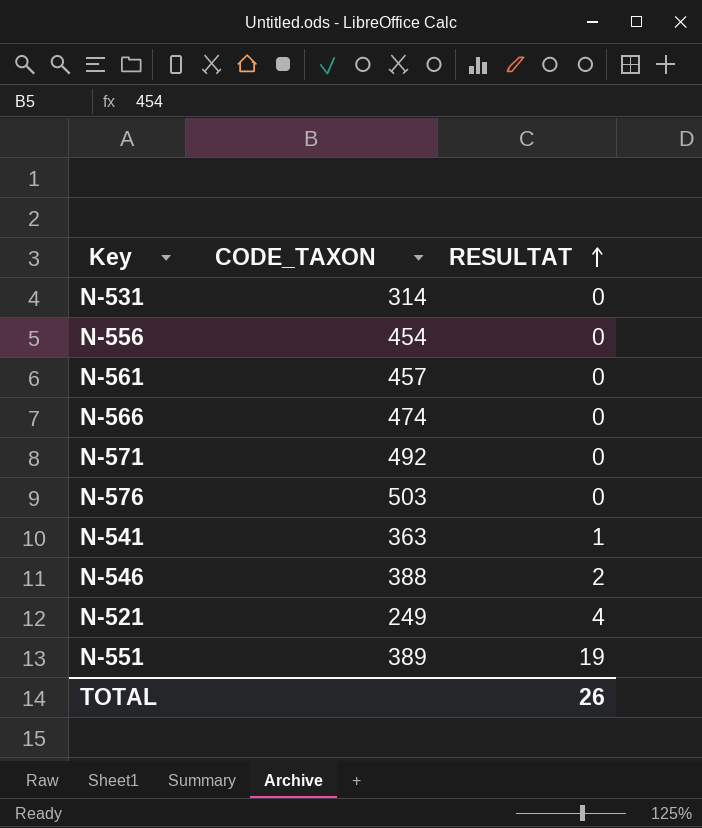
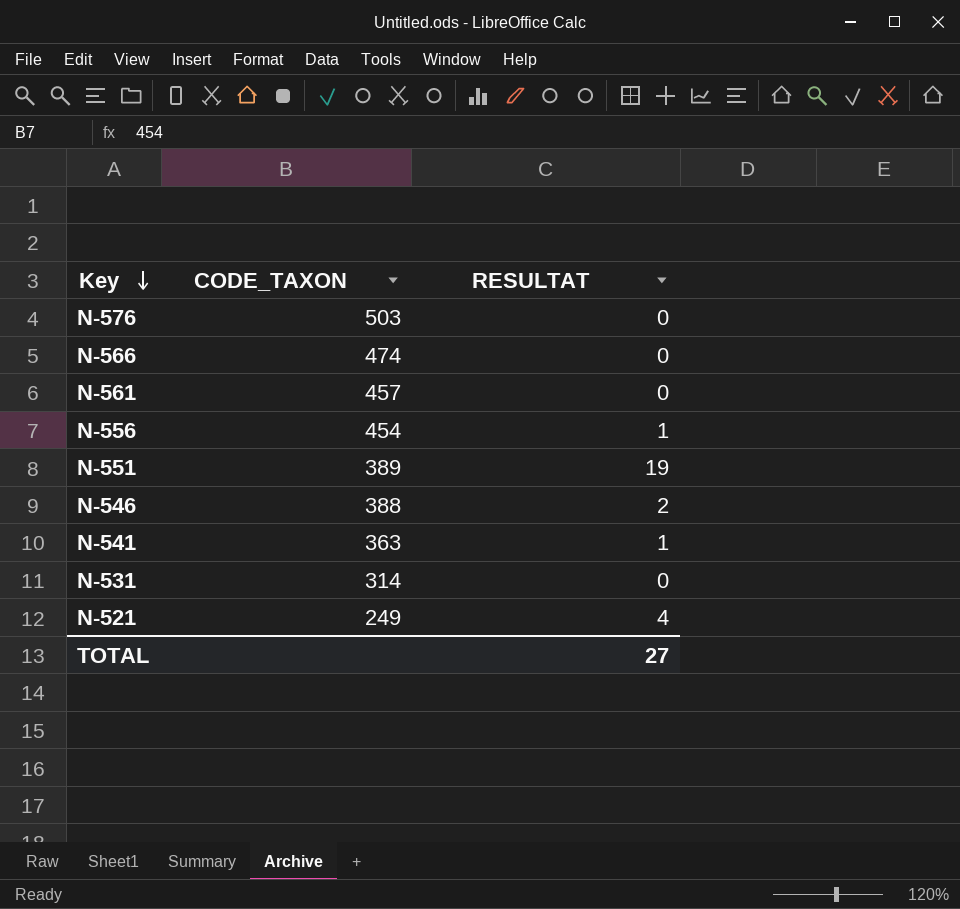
row order: RESULTAT ascending -> Key descending
row N-571: 492 | 0 -> none
N-556 | RESULTAT: 0 -> 1
TOTAL | RESULTAT: 26 -> 27

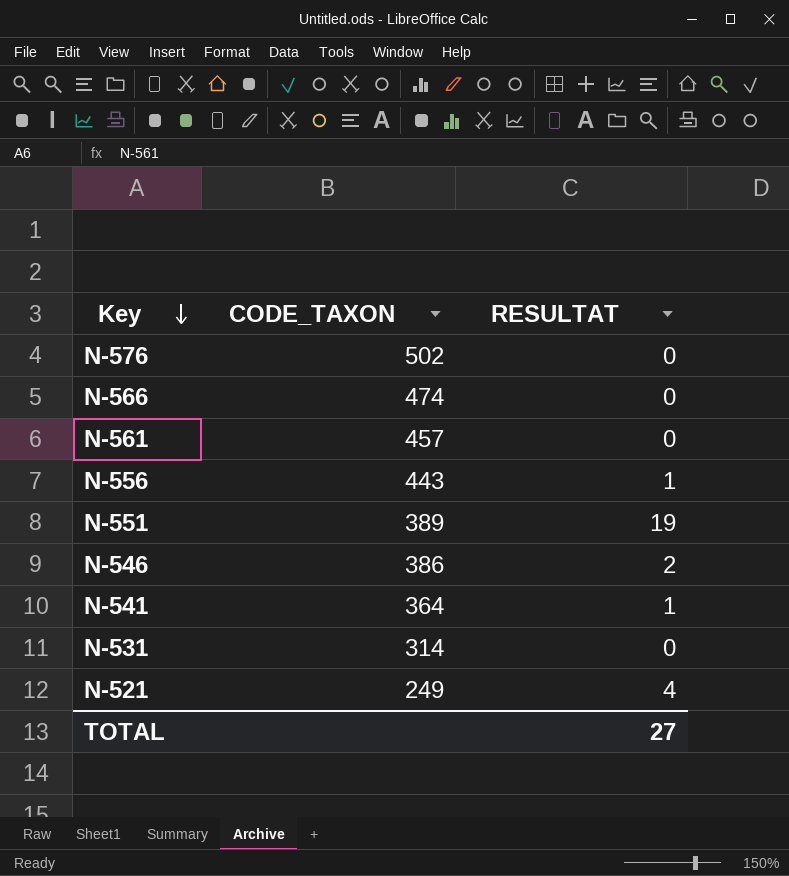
N-576 | CODE_TAXON: 503 -> 502
N-556 | CODE_TAXON: 454 -> 443
N-546 | CODE_TAXON: 388 -> 386
N-541 | CODE_TAXON: 363 -> 364

